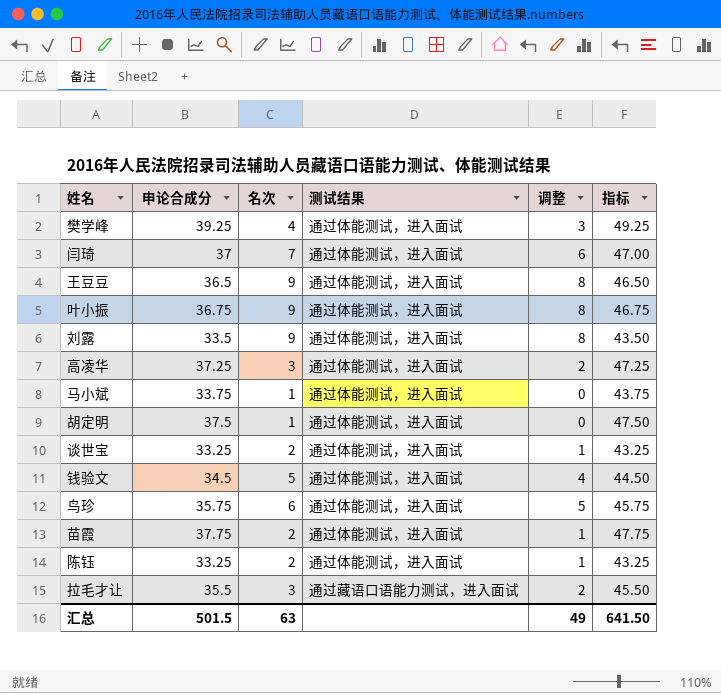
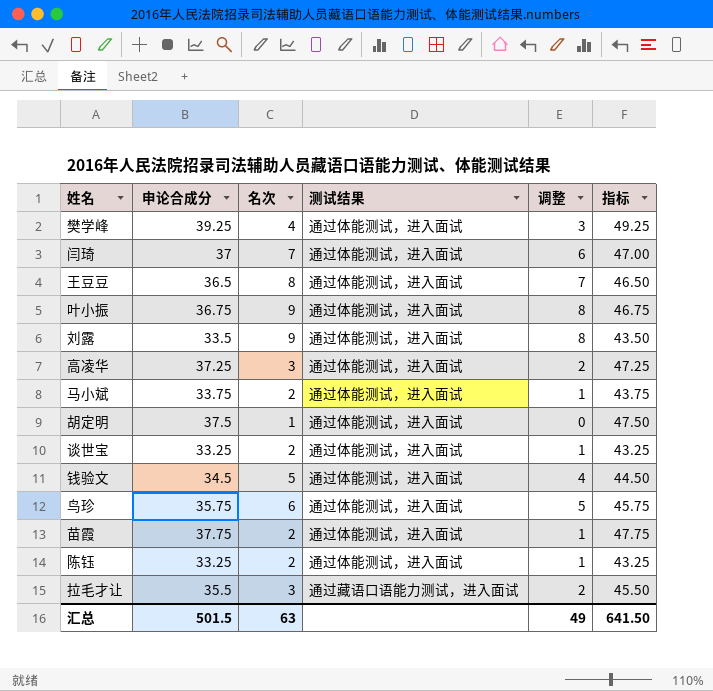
王豆豆 | 名次: 9 -> 8
王豆豆 | 调整: 8 -> 7
马小斌 | 名次: 1 -> 2
马小斌 | 调整: 0 -> 1

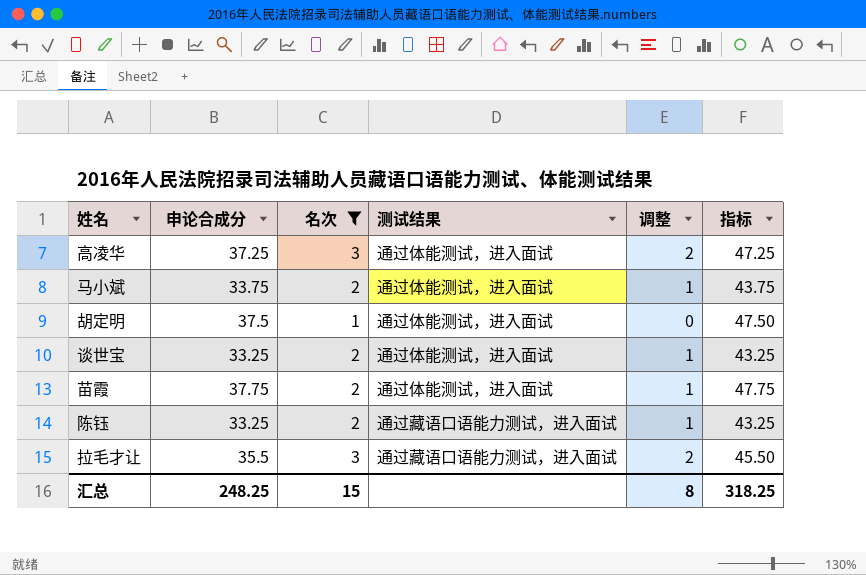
filter: none -> 名次 <= 3
陈钰 | 测试结果: 通过体能测试，进入面试 -> 通过藏语口语能力测试，进入面试
汇总 | 申论合成分: 501.5 -> 248.25
汇总 | 名次: 63 -> 15
汇总 | 调整: 49 -> 8
汇总 | 指标: 641.50 -> 318.25

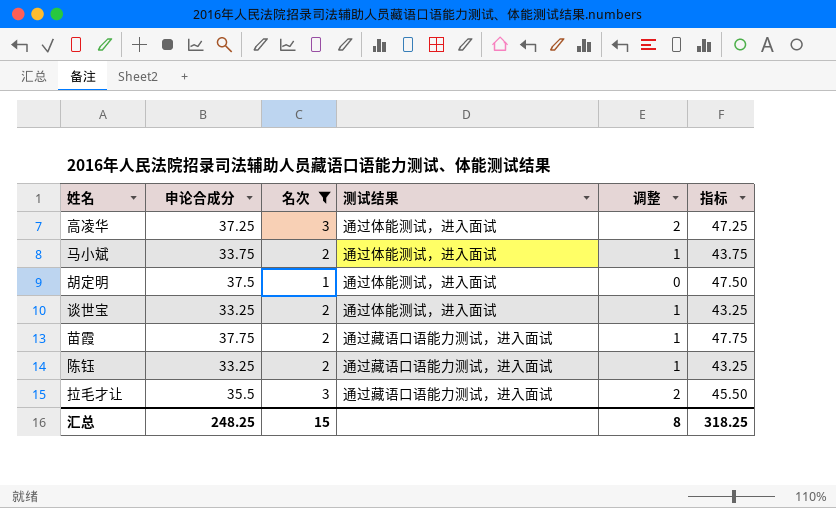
苗霞 | 测试结果: 通过体能测试，进入面试 -> 通过藏语口语能力测试，进入面试

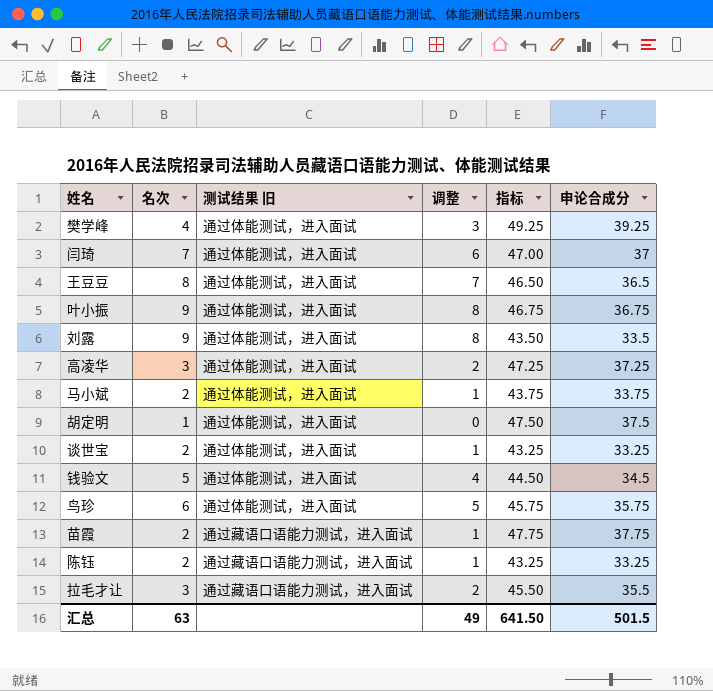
filter: 名次 <= 3 -> none
column name: 测试结果 -> 测试结果 旧
column 申论合成分 | position: 2 -> 6
汇总 | 名次: 15 -> 63
汇总 | 调整: 8 -> 49
汇总 | 指标: 318.25 -> 641.50
汇总 | 申论合成分: 248.25 -> 501.5

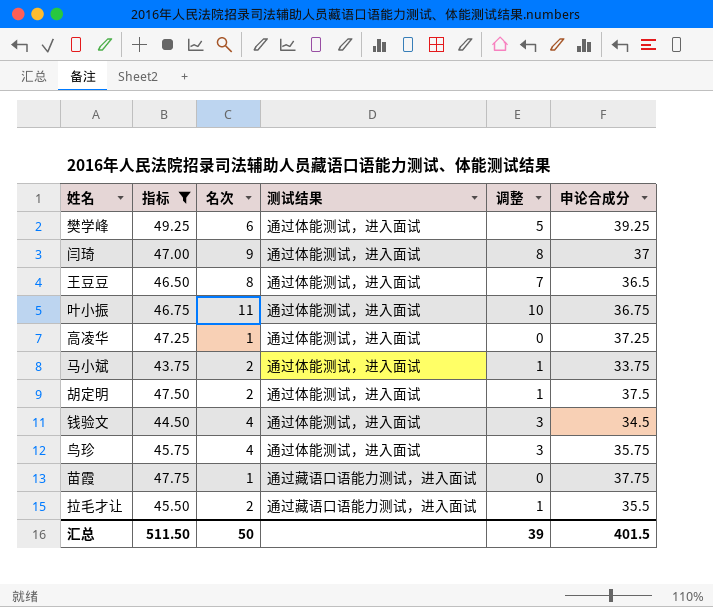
filter: none -> 指标 >= 43.75
column 指标 | position: 5 -> 2
column name: 测试结果 旧 -> 测试结果
樊学峰 | 名次: 4 -> 6
樊学峰 | 调整: 3 -> 5
闫琦 | 名次: 7 -> 9
闫琦 | 调整: 6 -> 8
叶小振 | 名次: 9 -> 11
叶小振 | 调整: 8 -> 10
高凌华 | 名次: 3 -> 1
高凌华 | 调整: 2 -> 0
胡定明 | 名次: 1 -> 2
胡定明 | 调整: 0 -> 1
钱验文 | 名次: 5 -> 4
钱验文 | 调整: 4 -> 3
鸟珍 | 名次: 6 -> 4
鸟珍 | 调整: 5 -> 3
苗霞 | 名次: 2 -> 1
苗霞 | 调整: 1 -> 0
拉毛才让 | 名次: 3 -> 2
拉毛才让 | 调整: 2 -> 1
汇总 | 指标: 641.50 -> 511.50
汇总 | 名次: 63 -> 50
汇总 | 调整: 49 -> 39
汇总 | 申论合成分: 501.5 -> 401.5

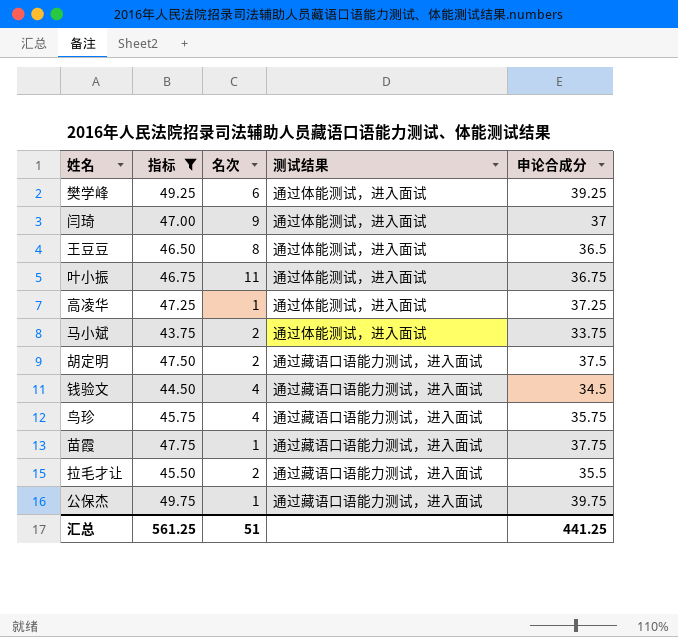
column 调整 | formula: [名次] - 1 -> none
胡定明 | 测试结果: 通过体能测试，进入面试 -> 通过藏语口语能力测试，进入面试
钱验文 | 测试结果: 通过体能测试，进入面试 -> 通过藏语口语能力测试，进入面试
鸟珍 | 测试结果: 通过体能测试，进入面试 -> 通过藏语口语能力测试，进入面试
row 公保杰: none -> 49.75 | 1 | 通过藏语口语能力测试，进入面试 | 39.75
汇总 | 指标: 511.50 -> 561.25
汇总 | 名次: 50 -> 51
汇总 | 申论合成分: 401.5 -> 441.25

